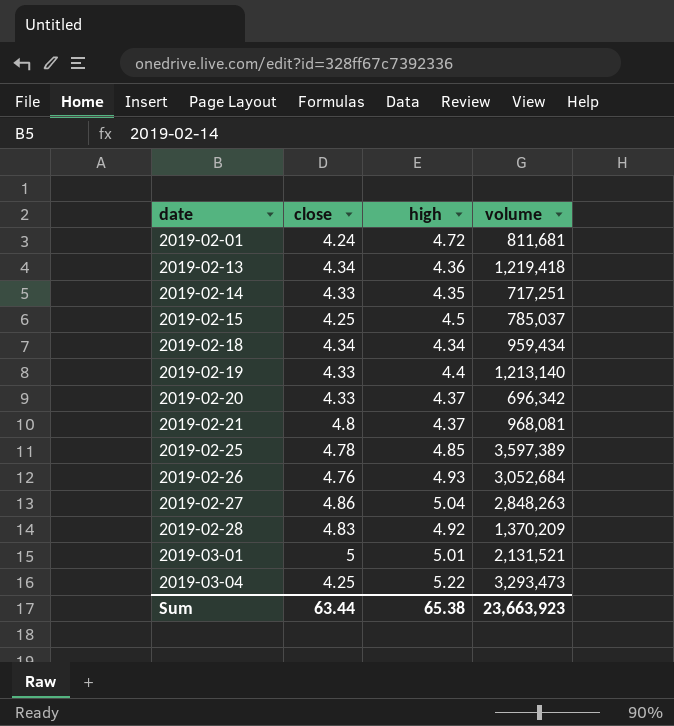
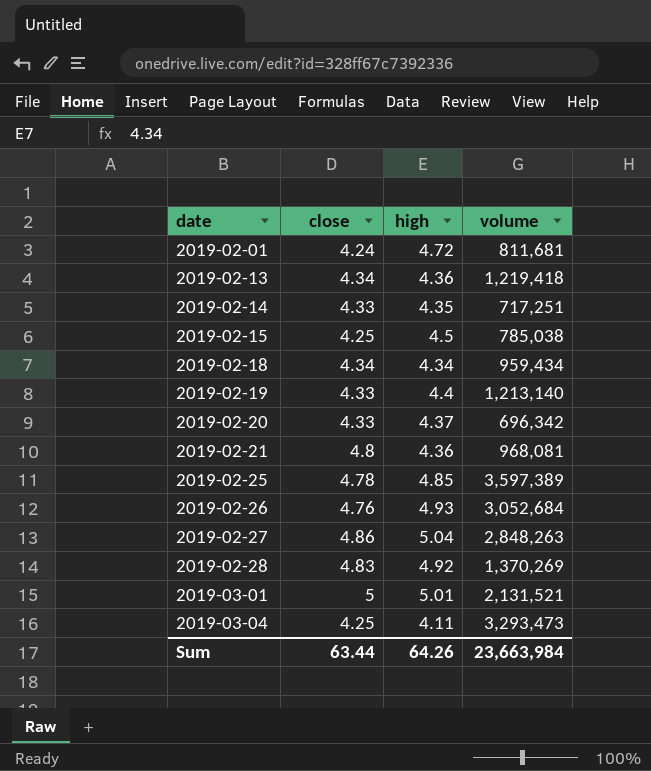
2019-02-15 | volume: 785,037 -> 785,038
2019-02-21 | high: 4.37 -> 4.36
2019-02-28 | volume: 1,370,209 -> 1,370,269
2019-03-04 | high: 5.22 -> 4.11
Sum | high: 65.38 -> 64.26
Sum | volume: 23,663,923 -> 23,663,984

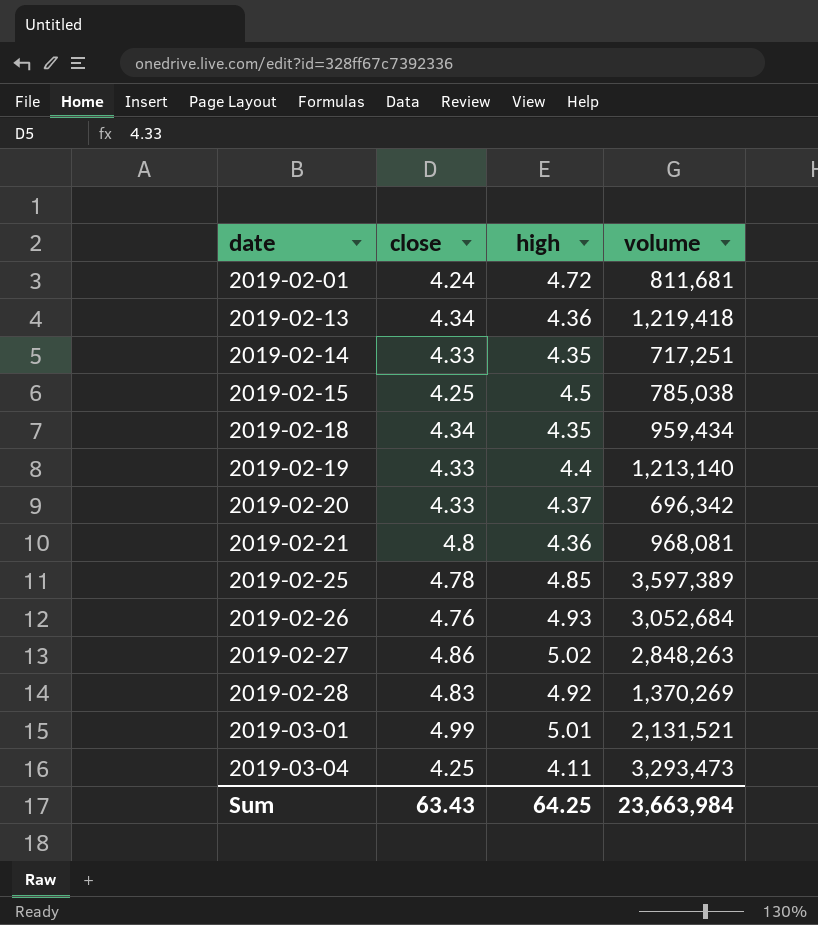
2019-02-18 | high: 4.34 -> 4.35
2019-02-27 | high: 5.04 -> 5.02
2019-03-01 | close: 5 -> 4.99
Sum | close: 63.44 -> 63.43
Sum | high: 64.26 -> 64.25

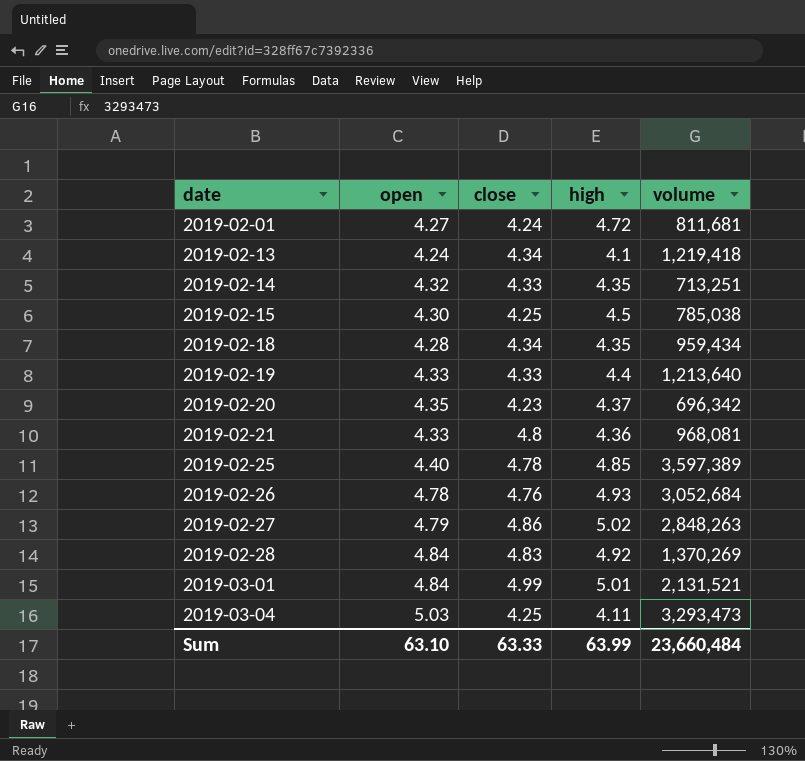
column open | position: none -> 2
2019-02-13 | high: 4.36 -> 4.1
2019-02-14 | volume: 717,251 -> 713,251
2019-02-19 | volume: 1,213,140 -> 1,213,640
2019-02-20 | close: 4.33 -> 4.23
Sum | close: 63.43 -> 63.33
Sum | high: 64.25 -> 63.99
Sum | volume: 23,663,984 -> 23,660,484

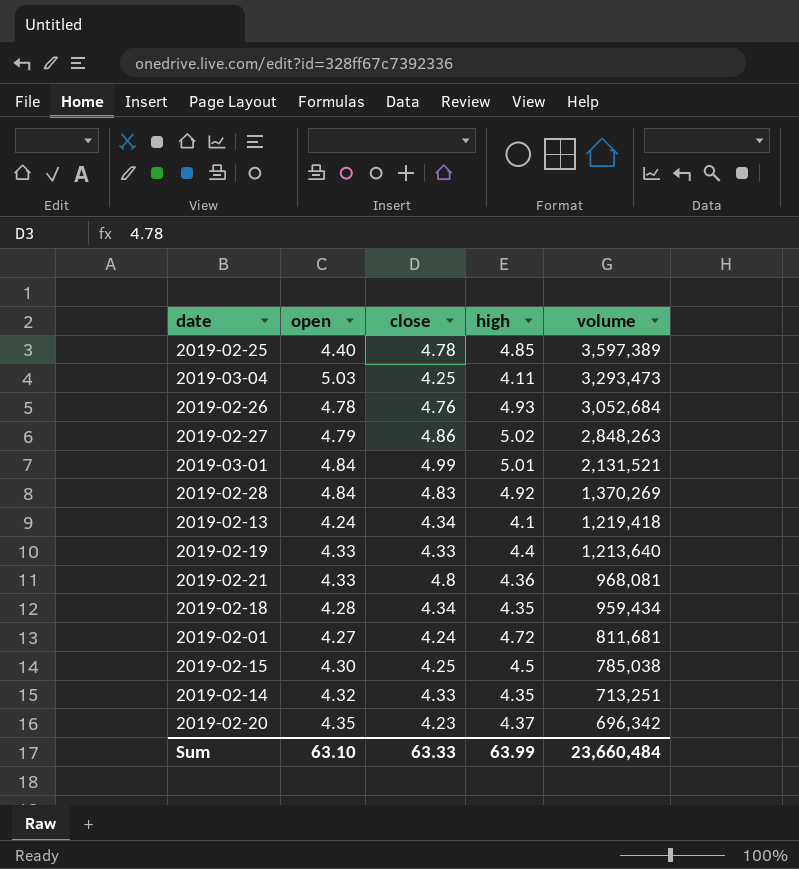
row order: date ascending -> volume descending

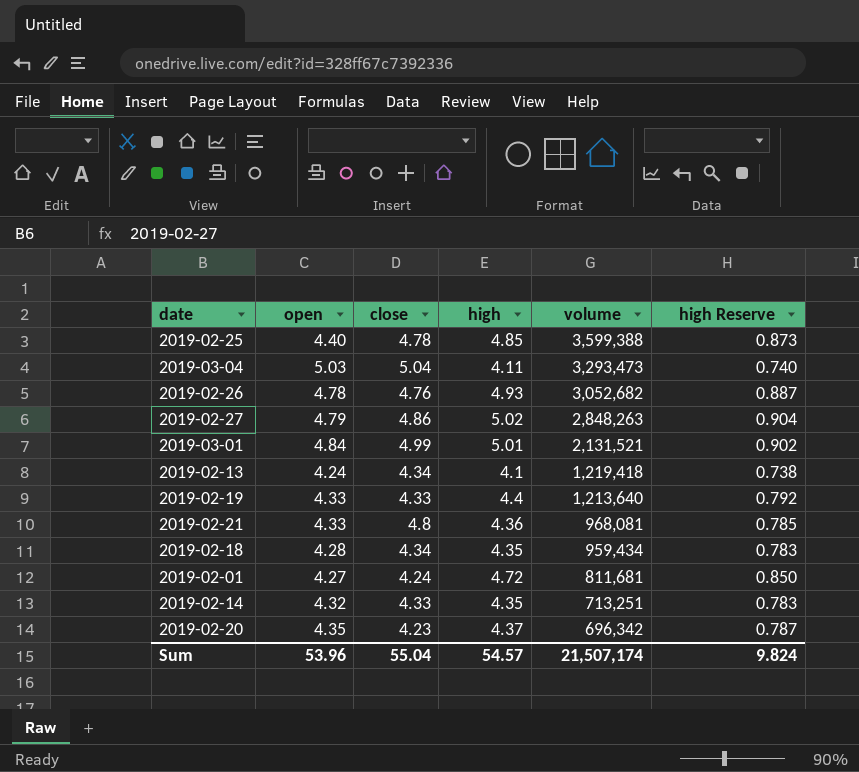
column high Reserve | formula: none -> [high] * 0.18
row 2019-02-28: 4.84 | 4.83 | 4.92 | 1,370,269 -> none
row 2019-02-15: 4.30 | 4.25 | 4.5 | 785,038 -> none
2019-02-25 | volume: 3,597,389 -> 3,599,388
2019-03-04 | close: 4.25 -> 5.04
2019-02-26 | volume: 3,052,684 -> 3,052,682
Sum | open: 63.10 -> 53.96
Sum | close: 63.33 -> 55.04
Sum | high: 63.99 -> 54.57
Sum | volume: 23,660,484 -> 21,507,174

